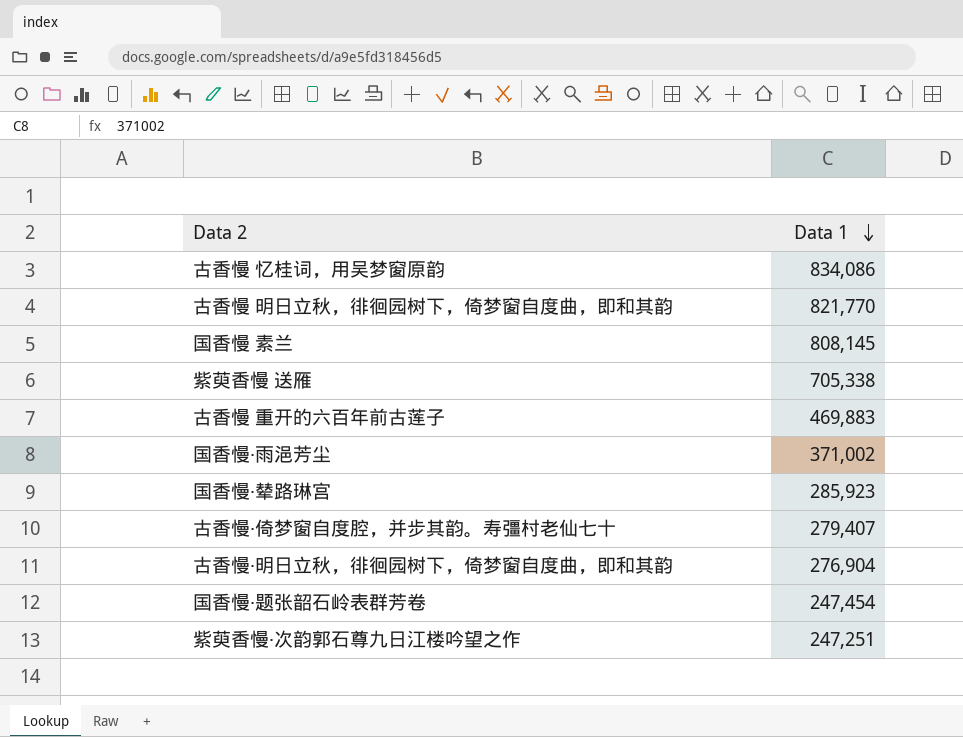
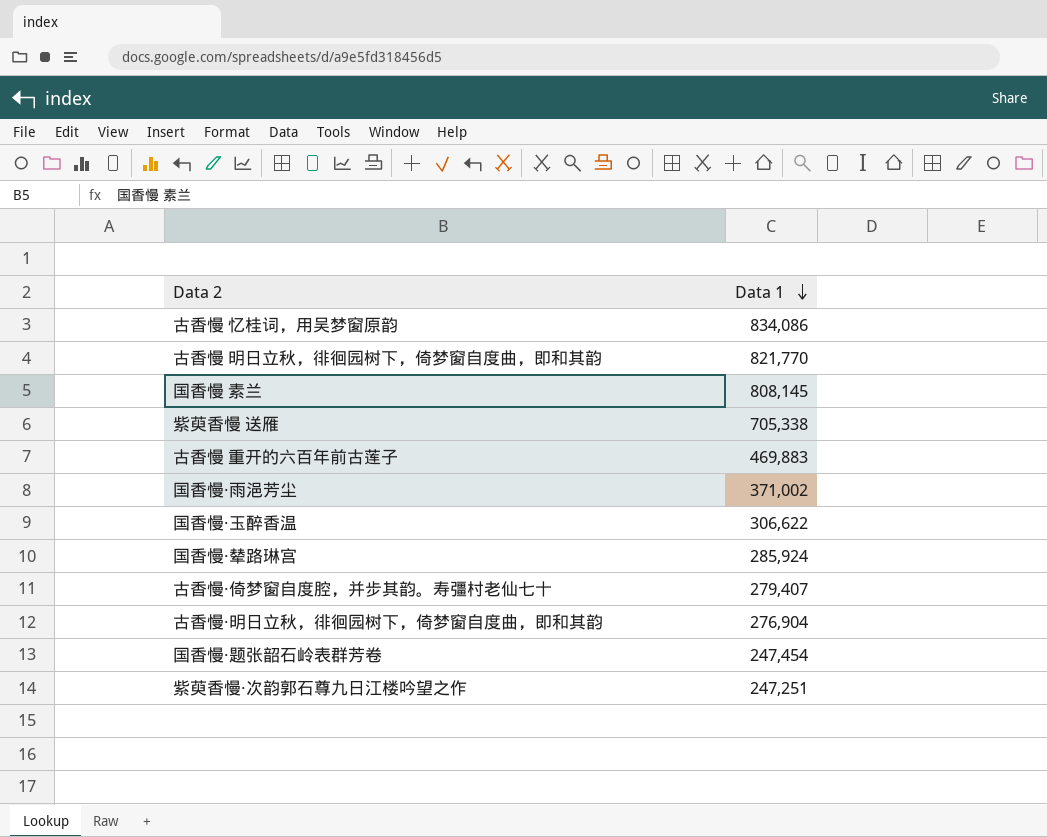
row 国香慢·玉醉香温: none -> 306,622
国香慢·辇路琳宫 | Data 1: 285,923 -> 285,924

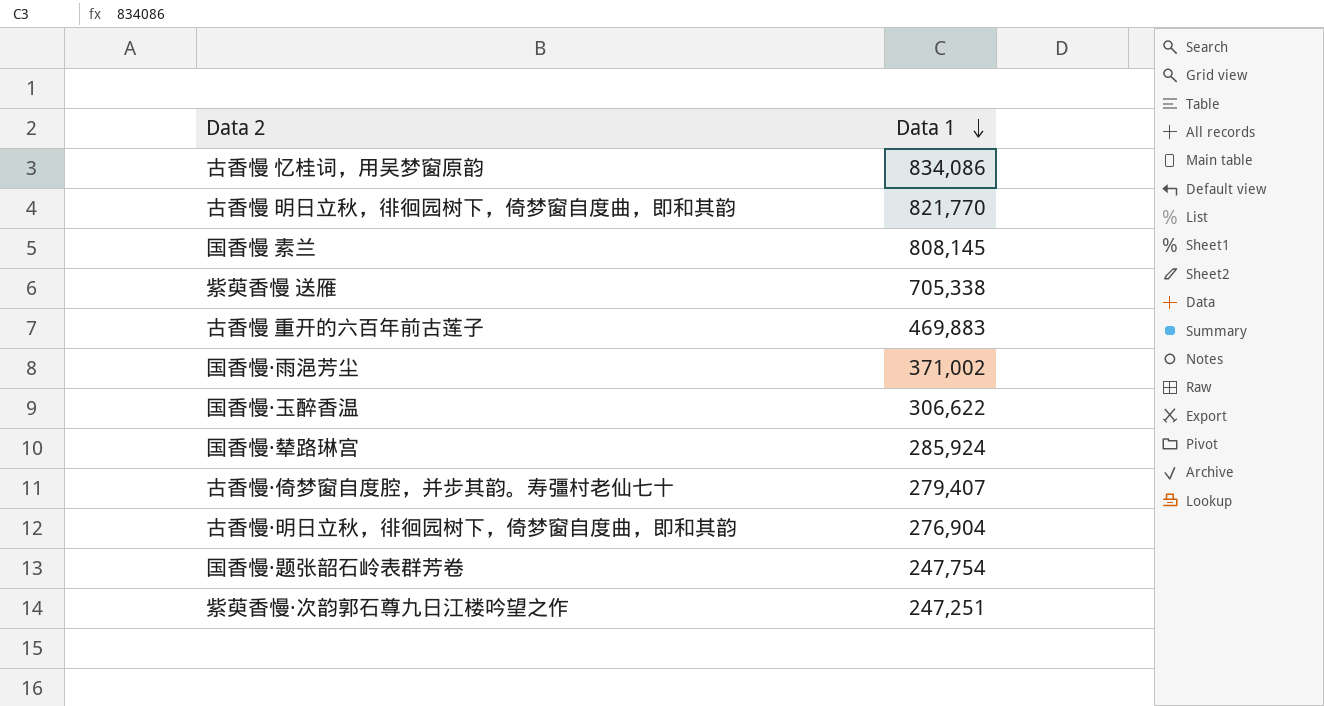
国香慢·题张韶石岭表群芳卷 | Data 1: 247,454 -> 247,754

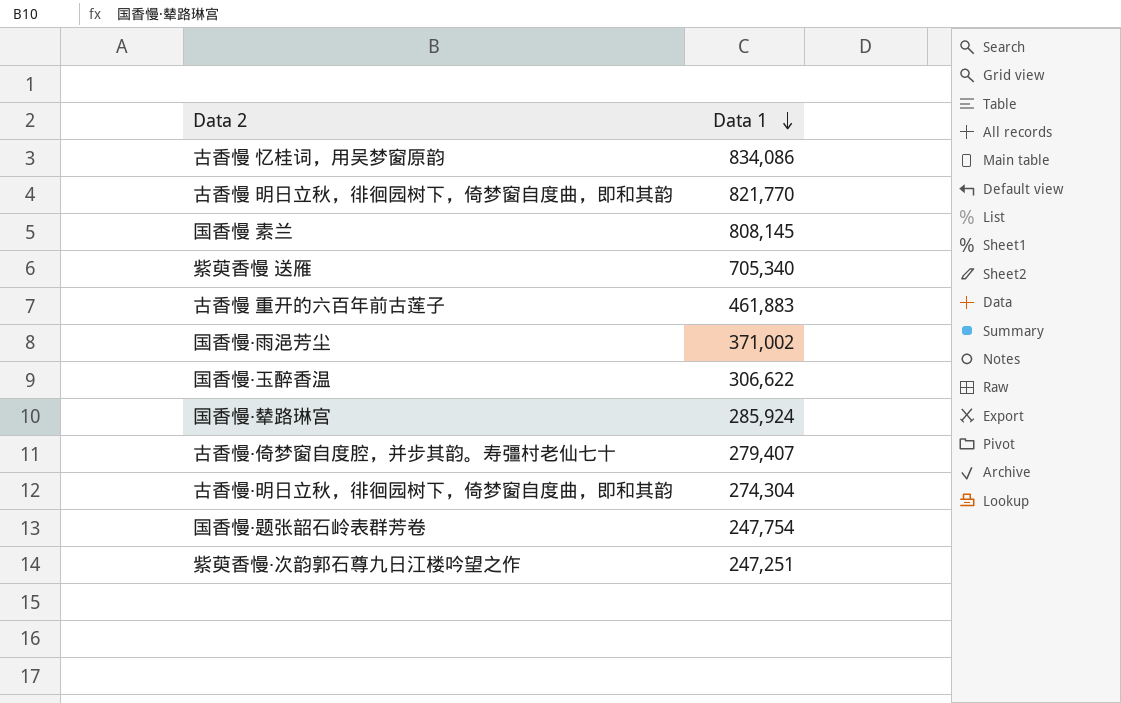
紫萸香慢 送雁 | Data 1: 705,338 -> 705,340
古香慢 重开的六百年前古莲子 | Data 1: 469,883 -> 461,883
古香慢·明日立秋，徘徊园树下，倚梦窗自度曲，即和其韵 | Data 1: 276,904 -> 274,304

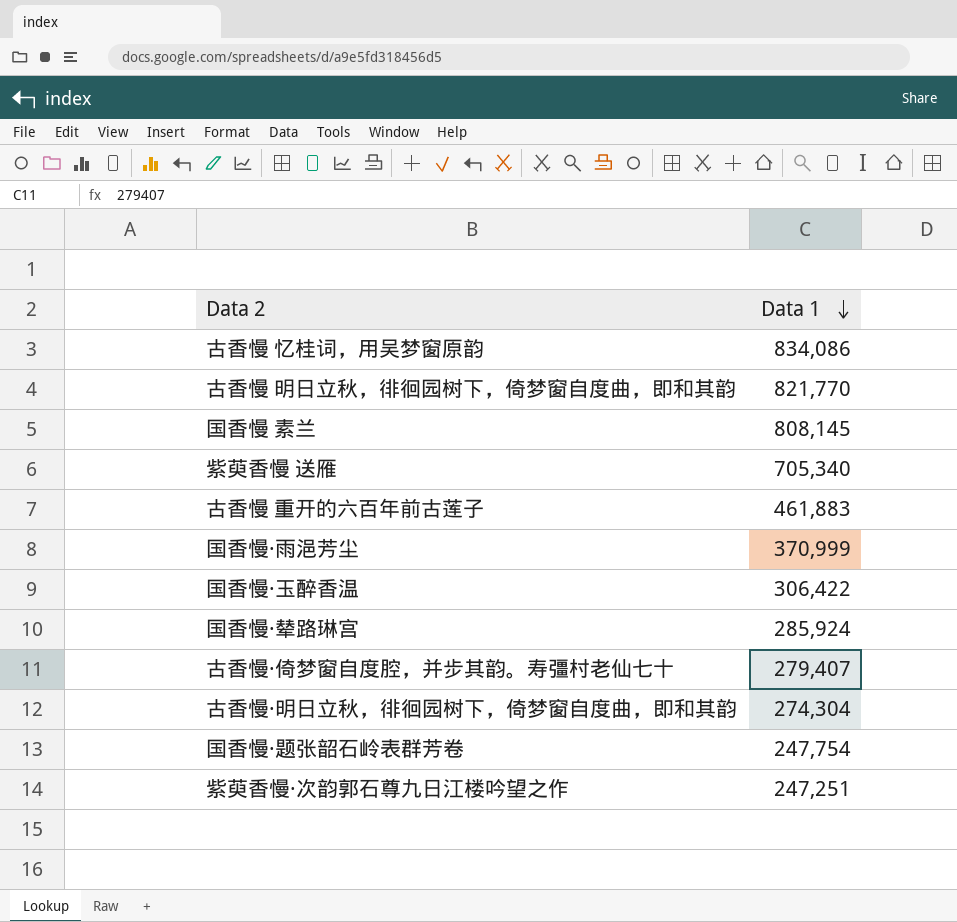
国香慢·雨浥芳尘 | Data 1: 371,002 -> 370,999
国香慢·玉醉香温 | Data 1: 306,622 -> 306,422

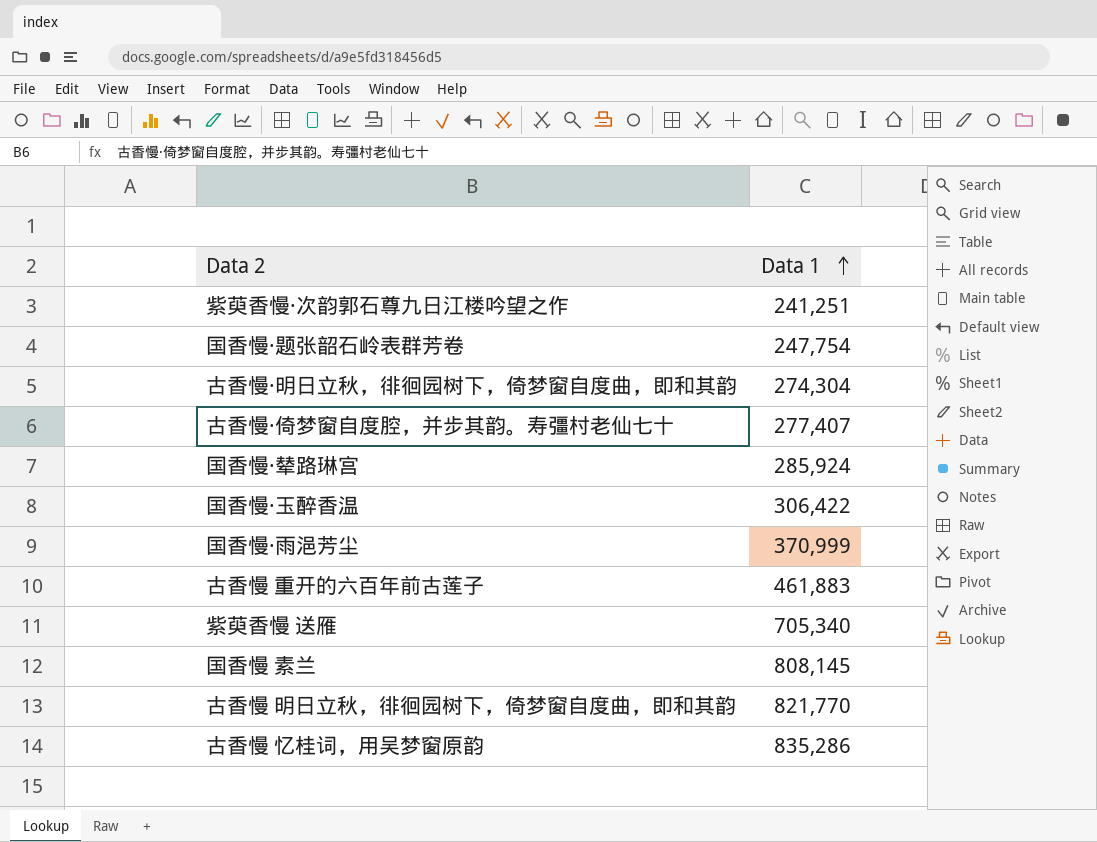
row order: Data 1 descending -> Data 1 ascending
紫萸香慢·次韵郭石尊九日江楼吟望之作 | Data 1: 247,251 -> 241,251
古香慢·倚梦窗自度腔，并步其韵。寿彊村老仙七十 | Data 1: 279,407 -> 277,407
古香慢 忆桂词，用吴梦窗原韵 | Data 1: 834,086 -> 835,286

